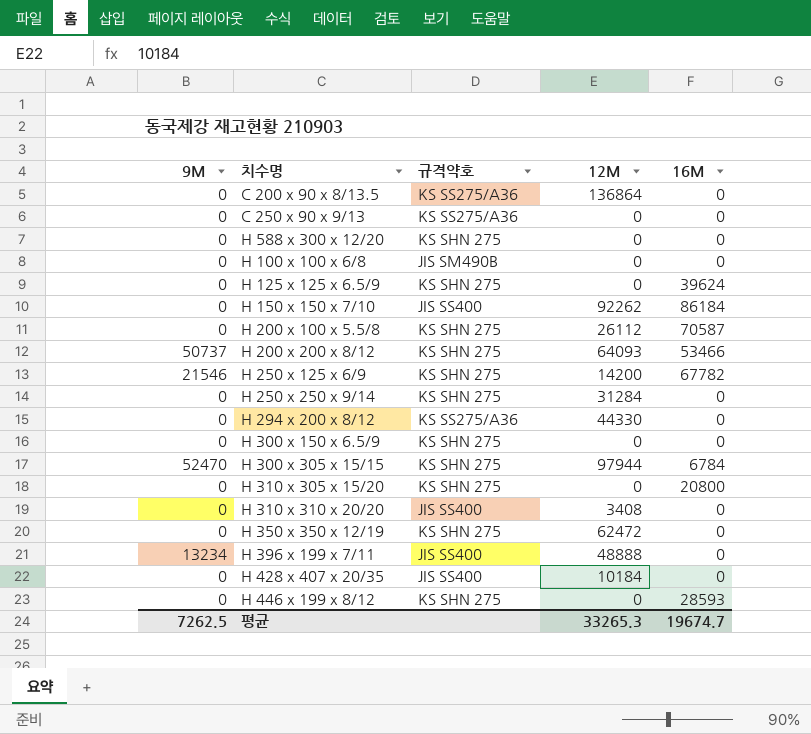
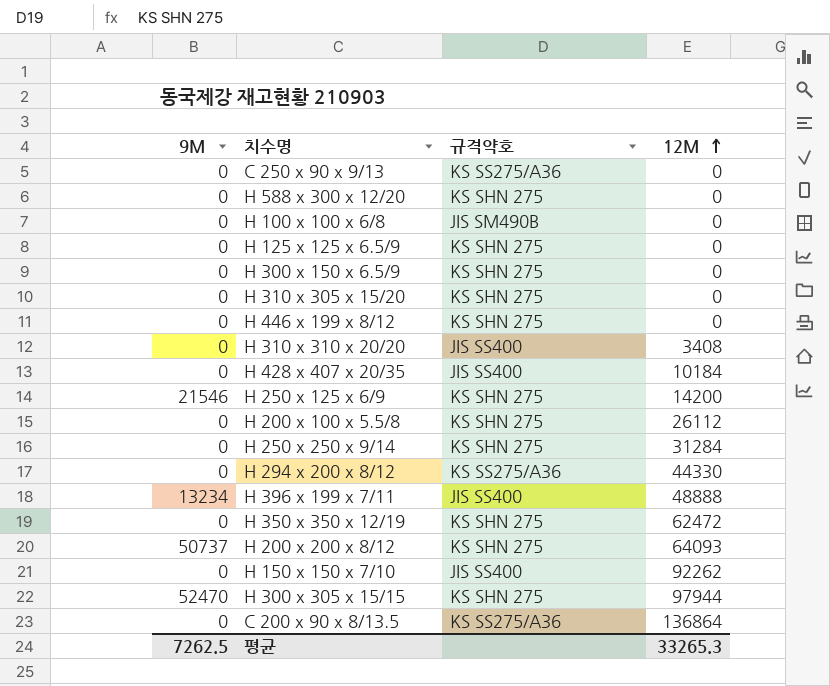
row order: none -> 12M ascending
column 16M | position: 5 -> none

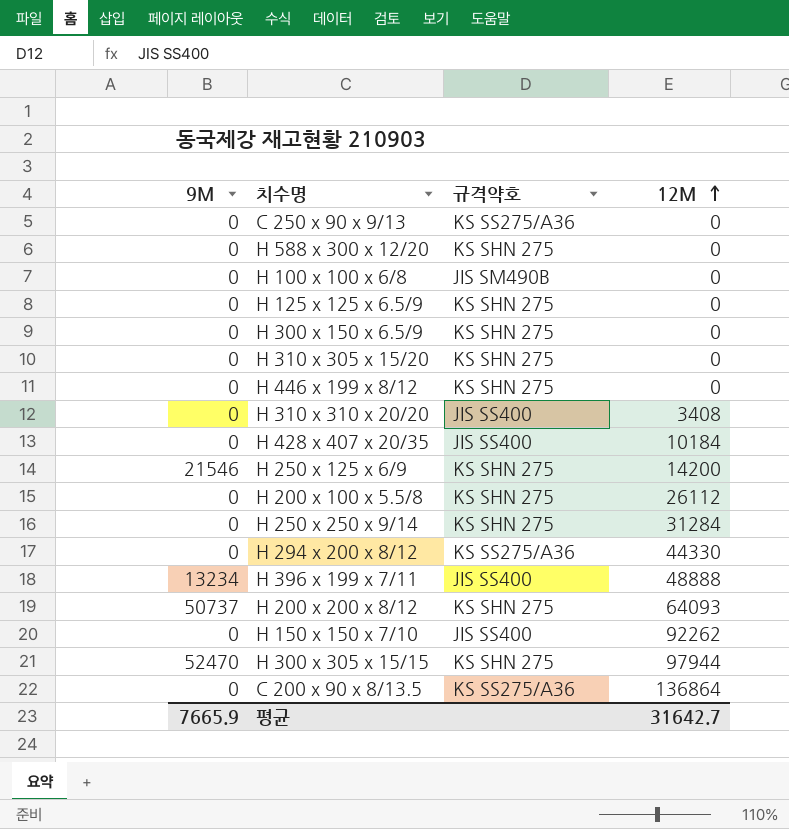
row H 350 x 350 x 12/19: 0 | KS SHN 275 | 62472 -> none
평균 | 9M: 7262.5 -> 7665.9
평균 | 12M: 33265.3 -> 31642.7

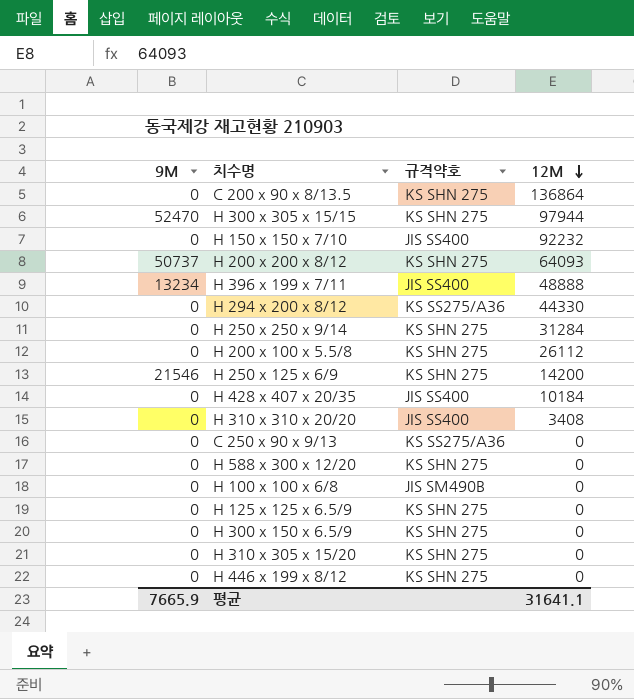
row order: 12M ascending -> 12M descending
C 200 x 90 x 8/13.5 | 규격약호: KS SS275/A36 -> KS SHN 275
H 150 x 150 x 7/10 | 12M: 92262 -> 92232
평균 | 12M: 31642.7 -> 31641.1

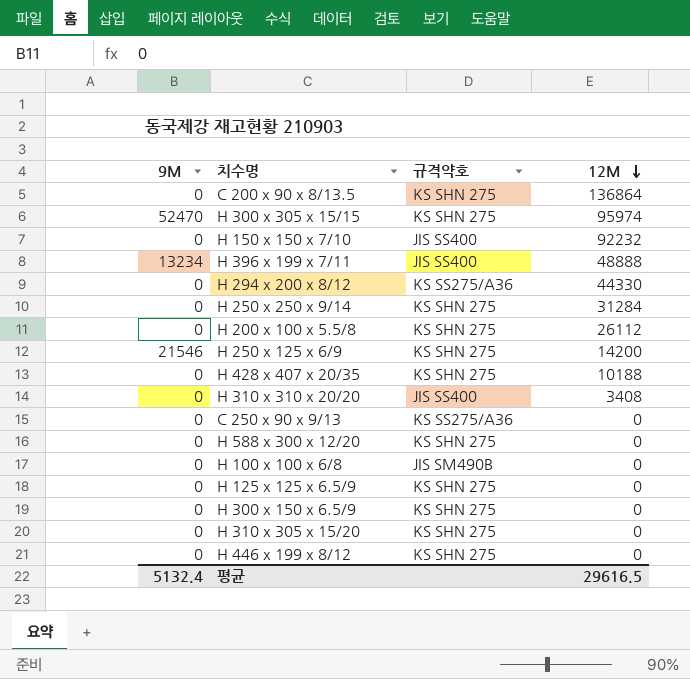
row H 200 x 200 x 8/12: 50737 | KS SHN 275 | 64093 -> none
H 300 x 305 x 15/15 | 12M: 97944 -> 95974
H 428 x 407 x 20/35 | 규격약호: JIS SS400 -> KS SHN 275
H 428 x 407 x 20/35 | 12M: 10184 -> 10188
평균 | 9M: 7665.9 -> 5132.4
평균 | 12M: 31641.1 -> 29616.5

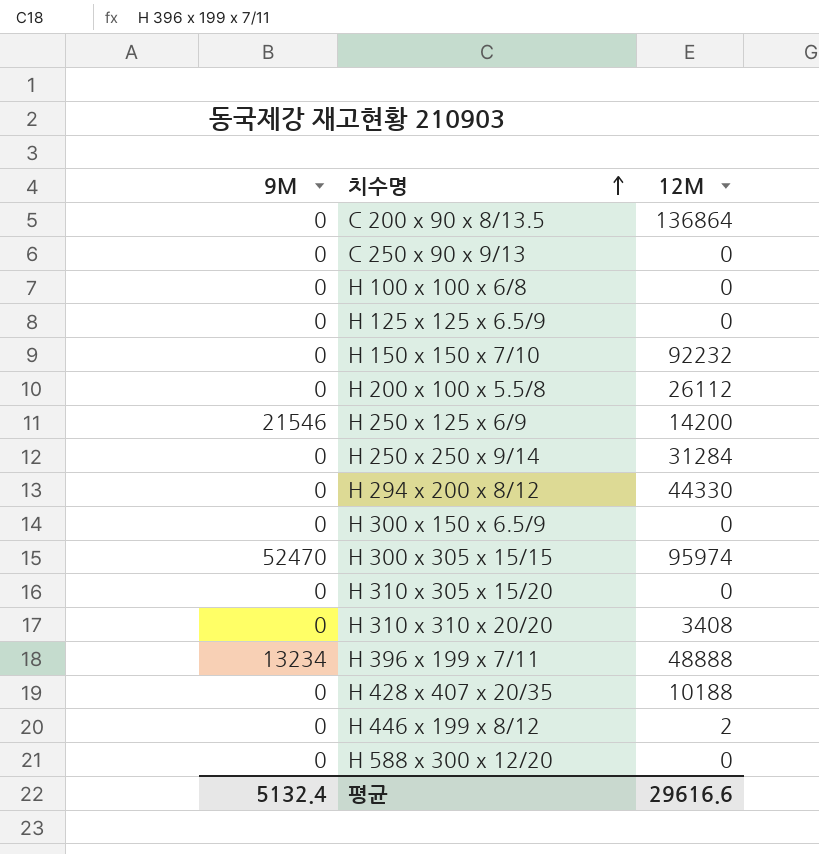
row order: 12M descending -> 치수명 ascending
column 규격약호 | position: 3 -> none
H 446 x 199 x 8/12 | 12M: 0 -> 2
평균 | 12M: 29616.5 -> 29616.6

